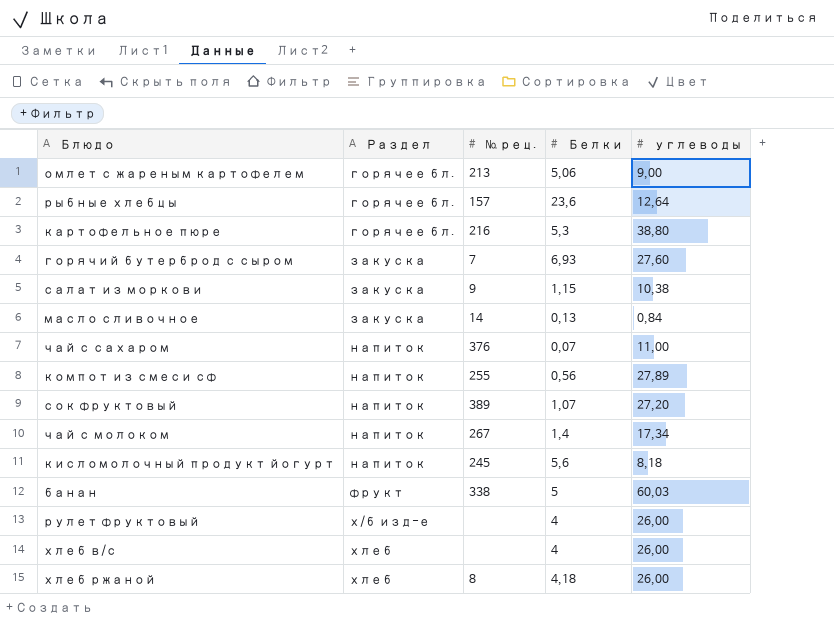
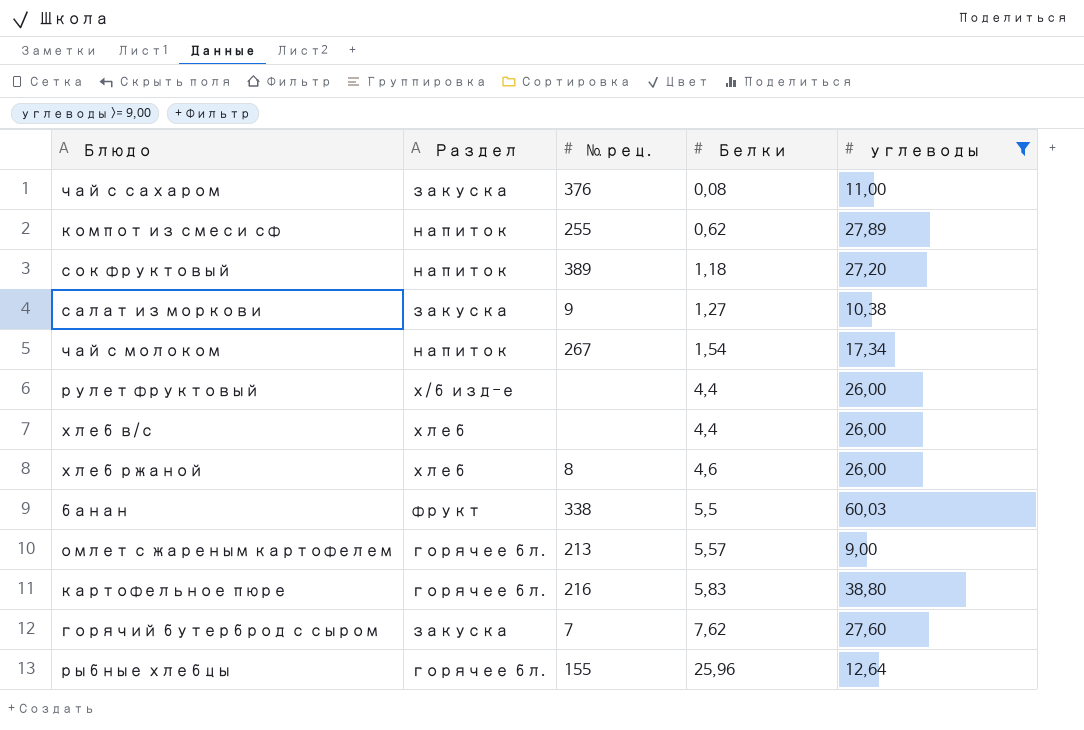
filter: none -> углеводы >= 9,00
row order: Раздел ascending -> Белки ascending
чай с сахаром | Раздел: напиток -> закуска
чай с сахаром | Белки: 0,07 -> 0,08
компот из смеси сф | Белки: 0,56 -> 0,62
сок фруктовый | Белки: 1,07 -> 1,18
салат из моркови | Белки: 1,15 -> 1,27
чай с молоком | Белки: 1,4 -> 1,54
рулет фруктовый | Белки: 4 -> 4,4
хлеб в/с | Белки: 4 -> 4,4
хлеб ржаной | Белки: 4,18 -> 4,6
банан | Белки: 5 -> 5,5
омлет с жареным картофелем | Белки: 5,06 -> 5,57
картофельное пюре | Белки: 5,3 -> 5,83
горячий бутерброд с сыром | Белки: 6,93 -> 7,62
рыбные хлебцы | № рец.: 157 -> 155
рыбные хлебцы | Белки: 23,6 -> 25,96

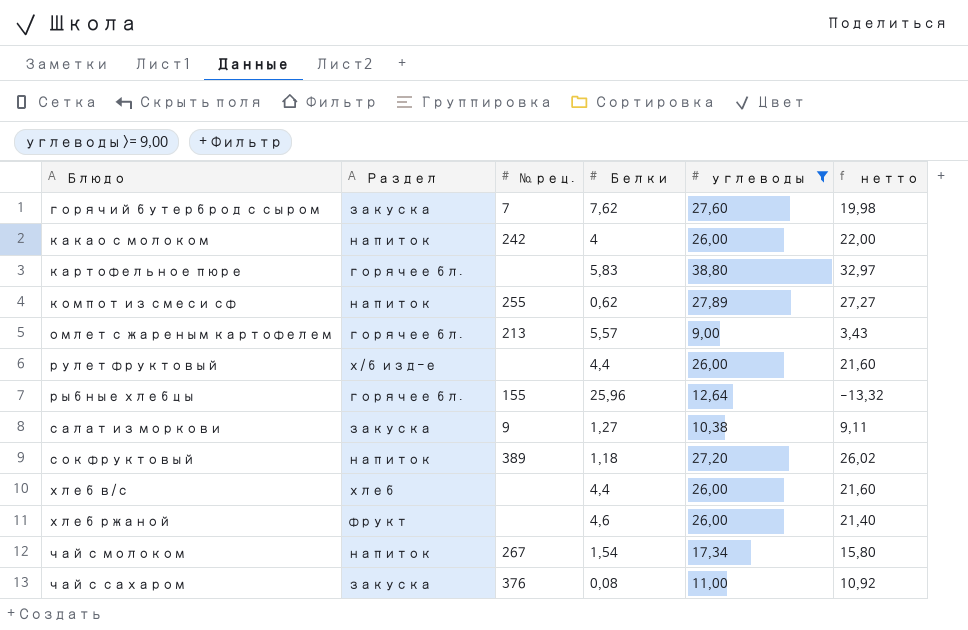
row order: Белки ascending -> Блюдо ascending
column нетто | formula: none -> [углеводы] - [Белки]
row банан: фрукт | 338 | 5,5 | 60,03 -> none
row какао с молоком: none -> напиток | 242 | 4 | 26,00 | 22,00
картофельное пюре | № рец.: 216 -> none
хлеб ржаной | Раздел: хлеб -> фрукт
хлеб ржаной | № рец.: 8 -> none

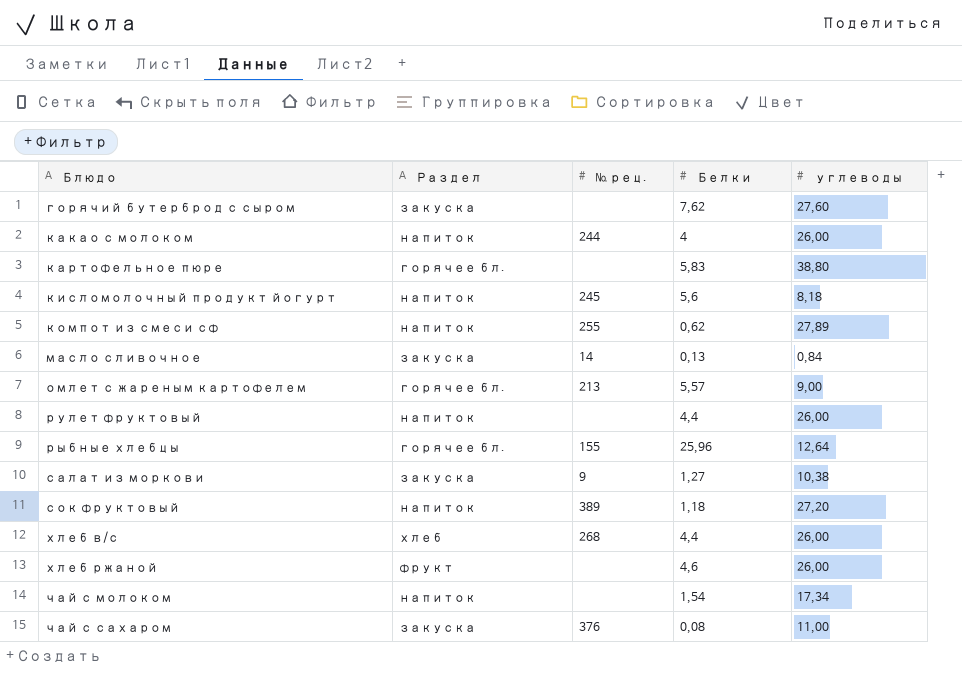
filter: углеводы >= 9,00 -> none
column нетто | formula: [углеводы] - [Белки] -> none
горячий бутерброд с сыром | № рец.: 7 -> none
какао с молоком | № рец.: 242 -> 244
рулет фруктовый | Раздел: х/б изд-е -> напиток
хлеб в/с | № рец.: none -> 268
чай с молоком | № рец.: 267 -> none

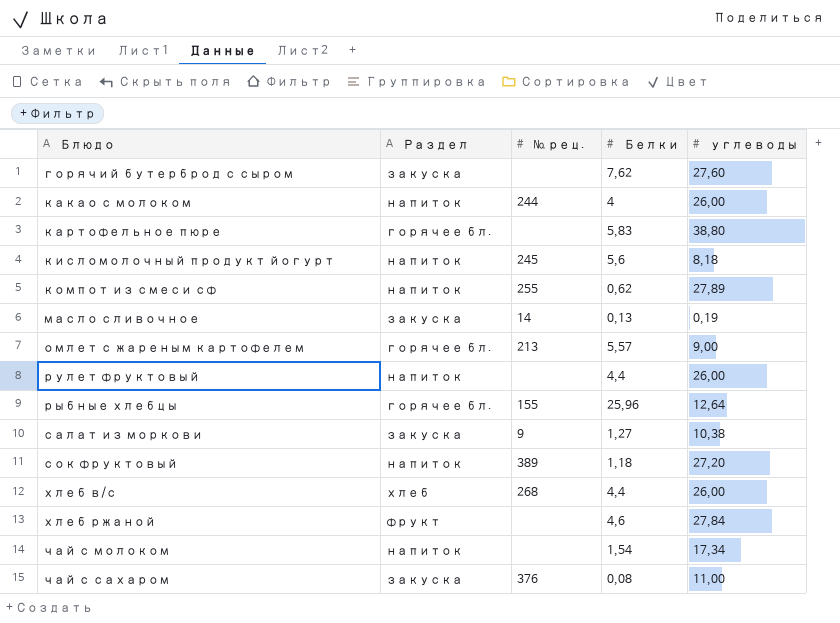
масло сливочное | углеводы: 0,84 -> 0,19
хлеб ржаной | углеводы: 26,00 -> 27,84

